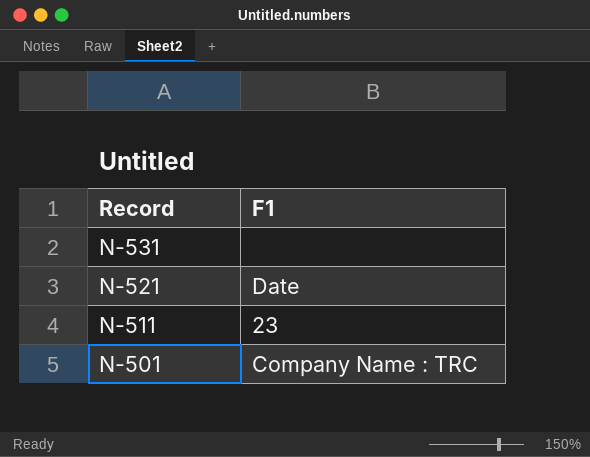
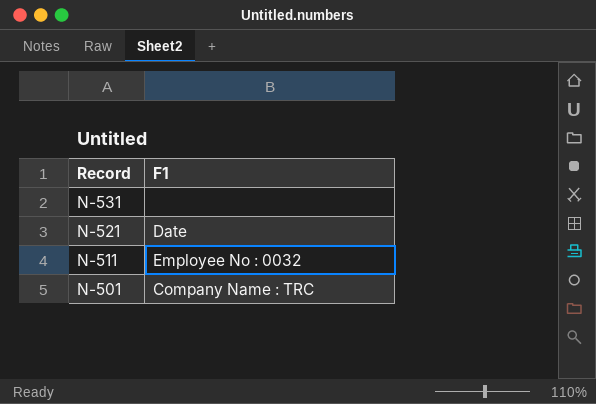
N-511 | F1: 23 -> Employee No : 0032

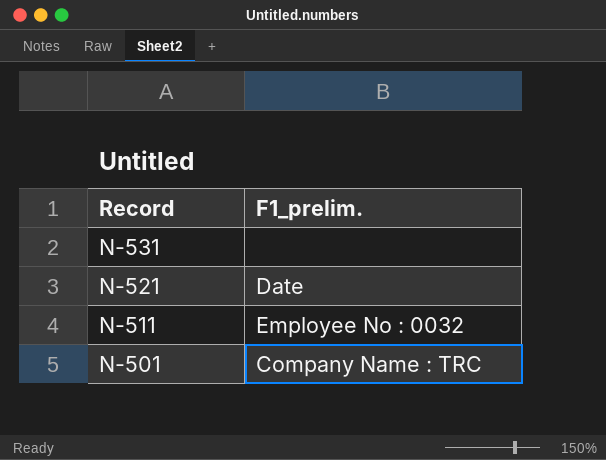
column name: F1 -> F1_prelim.

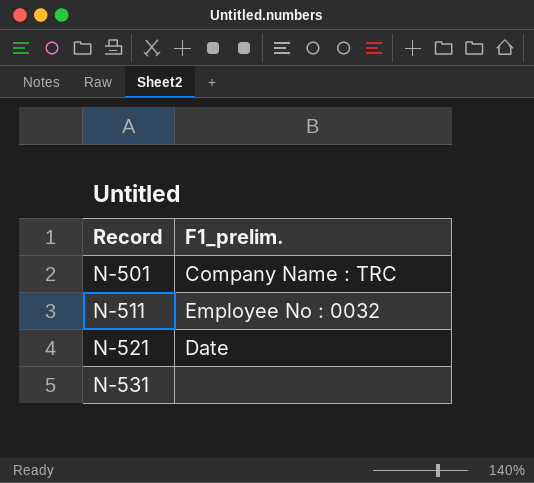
row order: Record descending -> Record ascending

